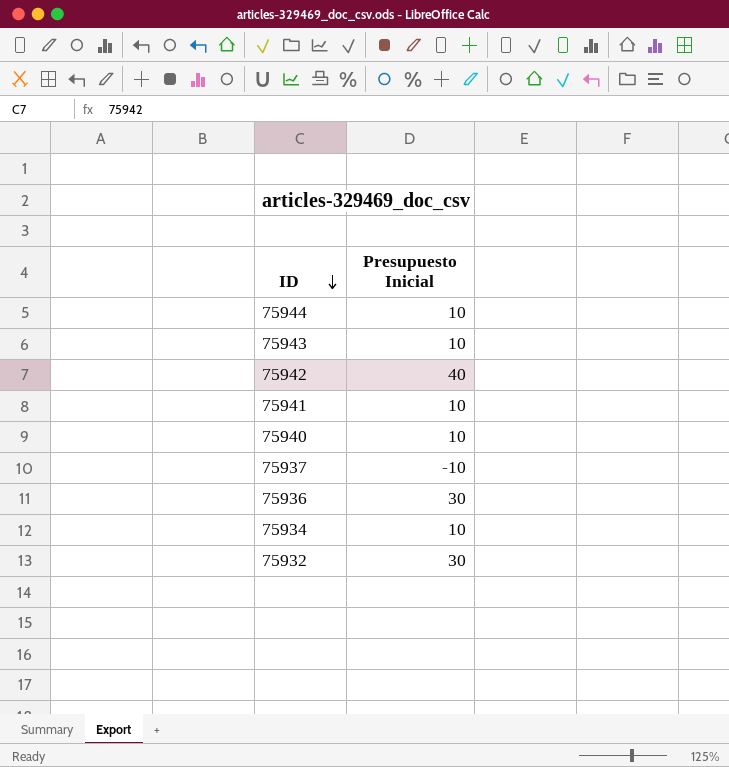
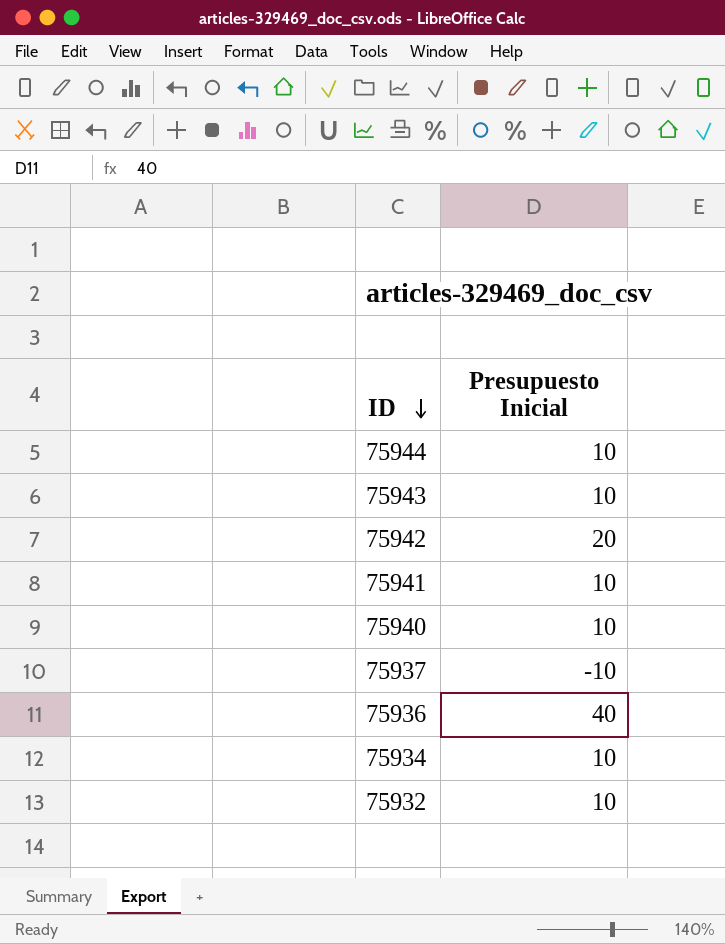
75942 | Presupuesto Inicial: 40 -> 20
75936 | Presupuesto Inicial: 30 -> 40
75932 | Presupuesto Inicial: 30 -> 10

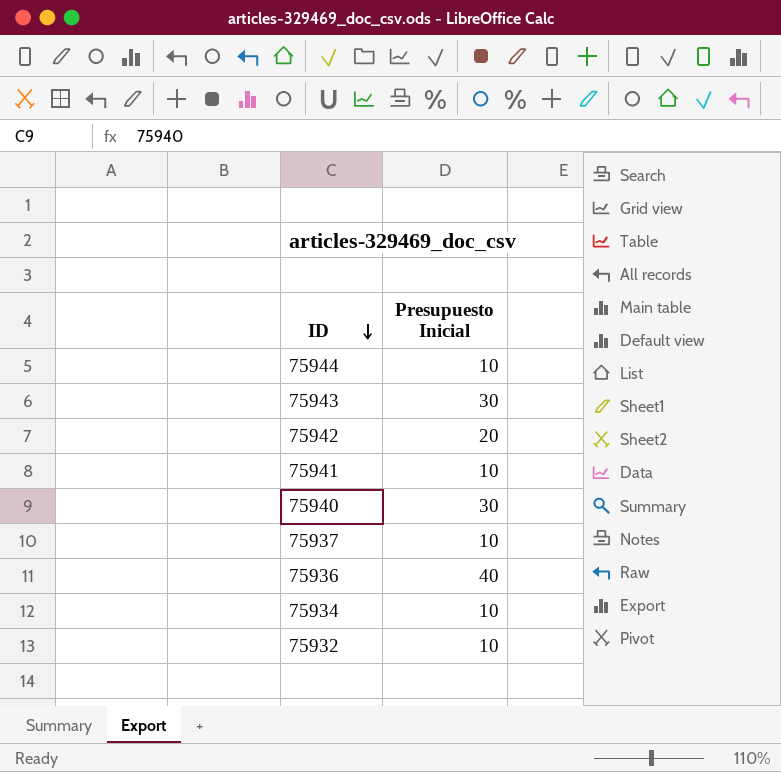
75943 | Presupuesto Inicial: 10 -> 30
75940 | Presupuesto Inicial: 10 -> 30
75937 | Presupuesto Inicial: -10 -> 10

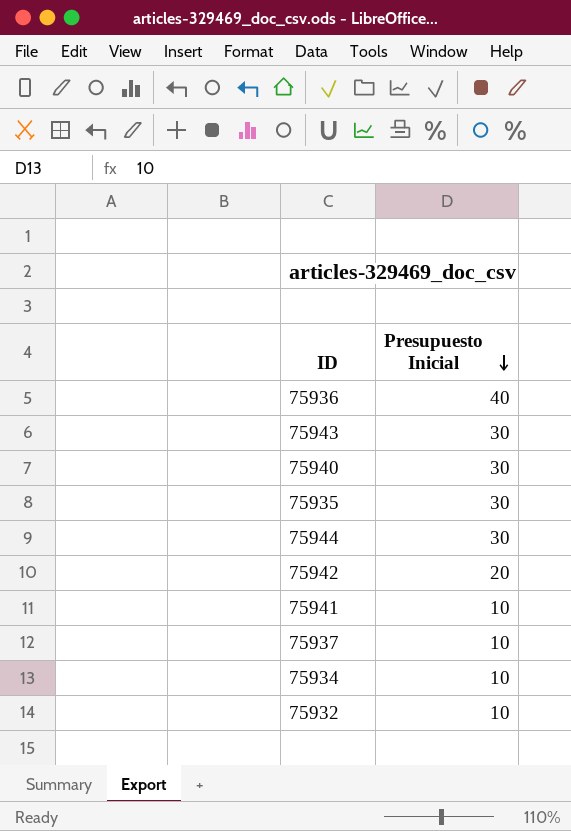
row order: ID descending -> Presupuesto Inicial descending
row 75935: none -> 30
75944 | Presupuesto Inicial: 10 -> 30

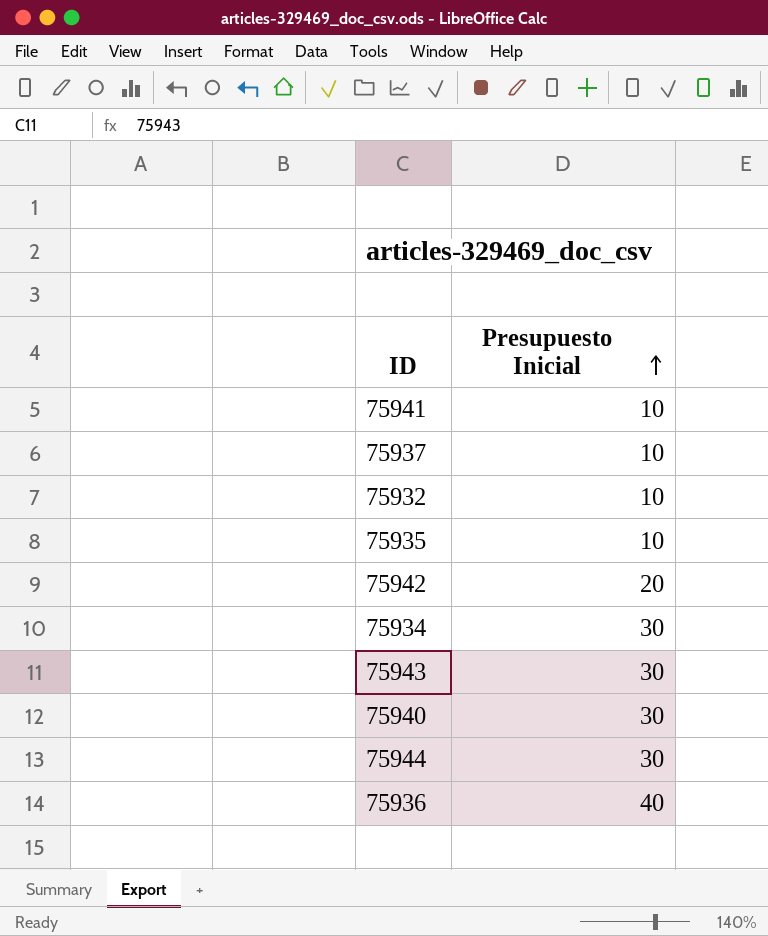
row order: Presupuesto Inicial descending -> Presupuesto Inicial ascending
75935 | Presupuesto Inicial: 30 -> 10
75934 | Presupuesto Inicial: 10 -> 30

